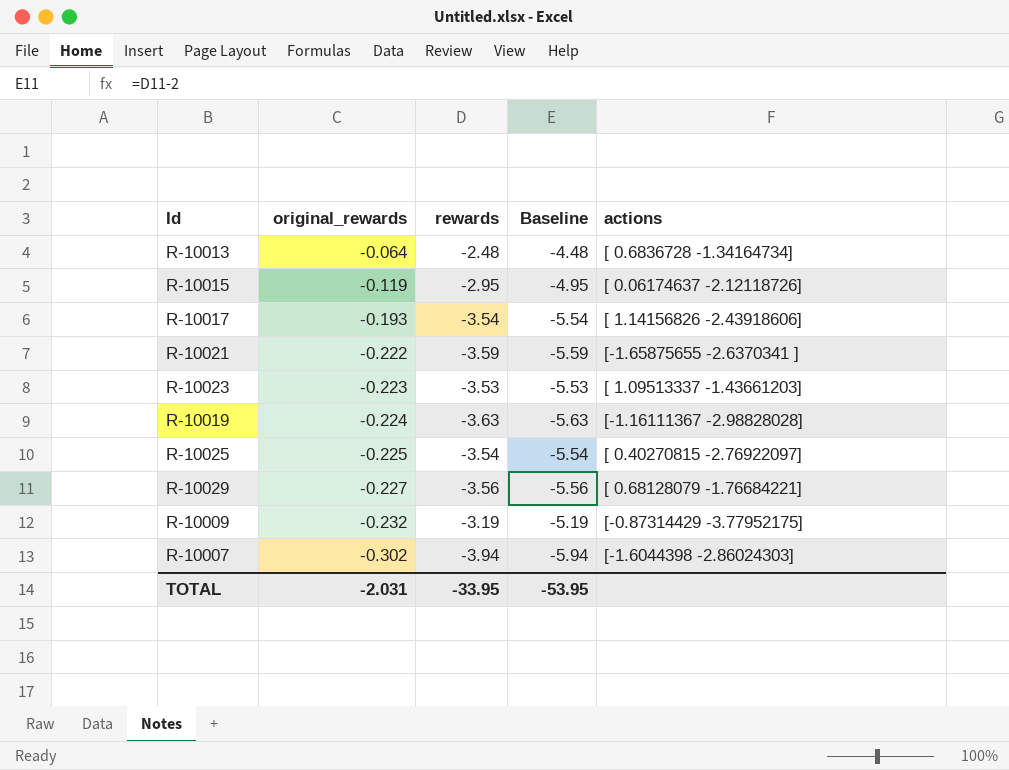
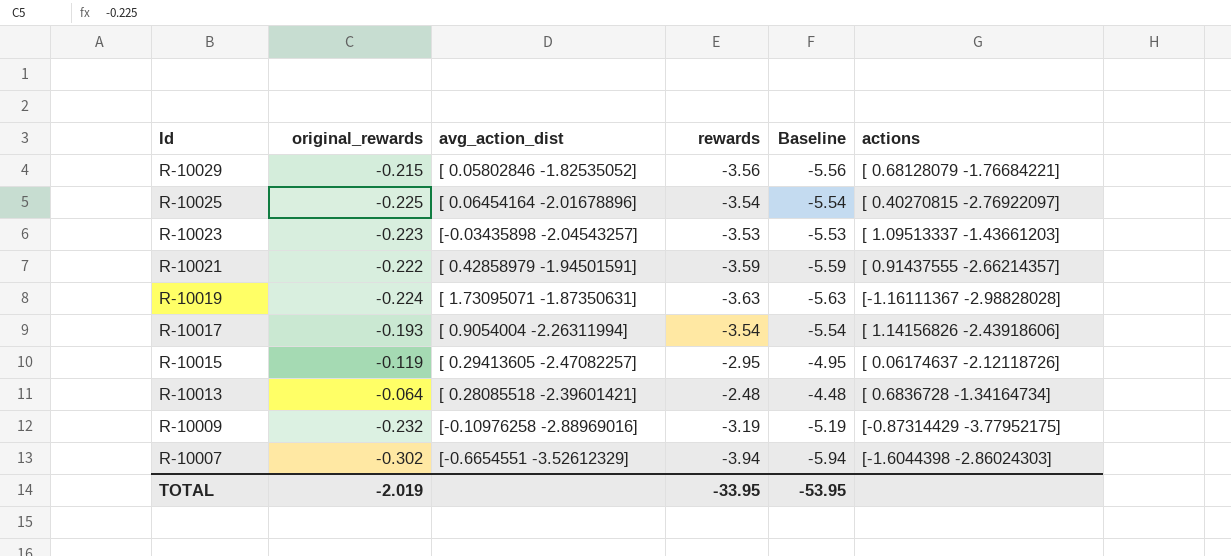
row order: original_rewards descending -> Id descending
column avg_action_dist | position: none -> 3
R-10029 | original_rewards: -0.227 -> -0.215
R-10021 | actions: [-1.65875655 -2.6370341 ] -> [ 0.91437555 -2.66214357]
TOTAL | original_rewards: -2.031 -> -2.019

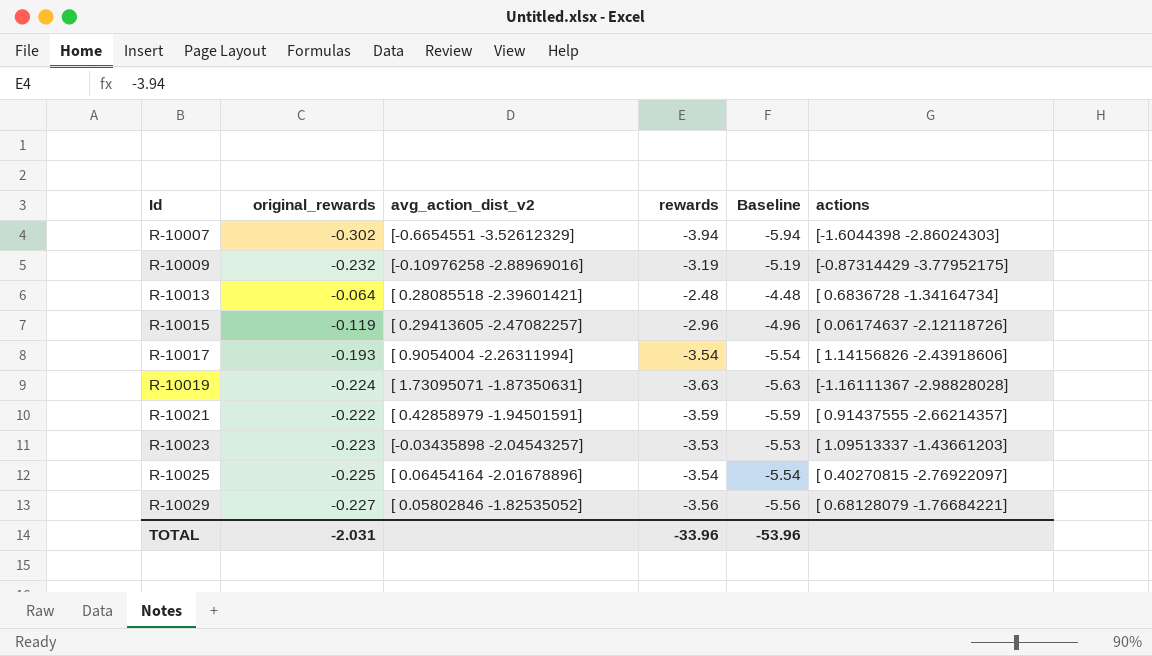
row order: Id descending -> Id ascending
column name: avg_action_dist -> avg_action_dist_v2
R-10015 | rewards: -2.95 -> -2.96
R-10015 | Baseline: -4.95 -> -4.96
R-10029 | original_rewards: -0.215 -> -0.227
TOTAL | original_rewards: -2.019 -> -2.031
TOTAL | rewards: -33.95 -> -33.96
TOTAL | Baseline: -53.95 -> -53.96

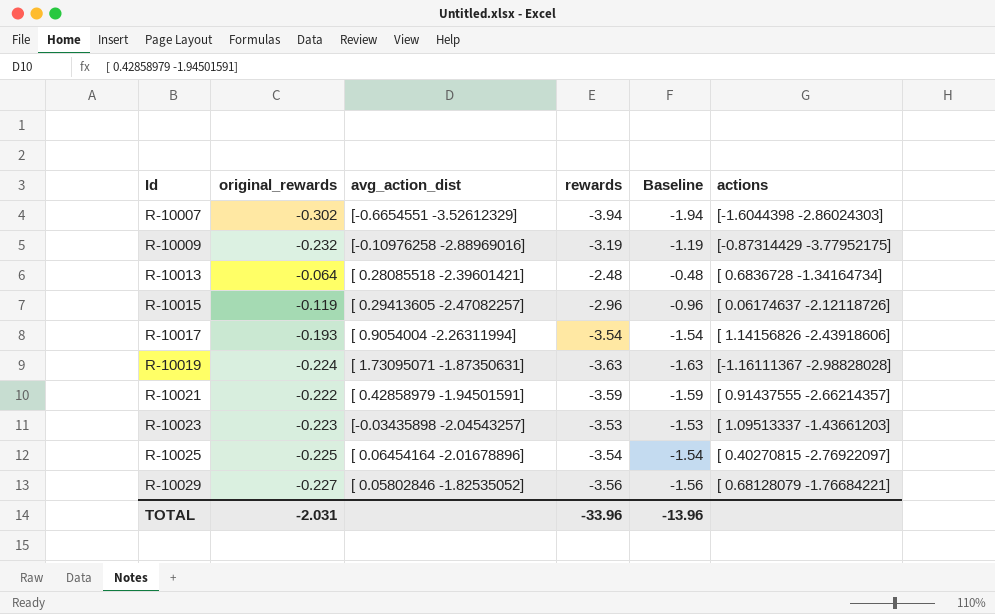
column name: avg_action_dist_v2 -> avg_action_dist
column Baseline | formula: [rewards] - 2 -> [rewards] + 2
TOTAL | Baseline: -53.96 -> -13.96

